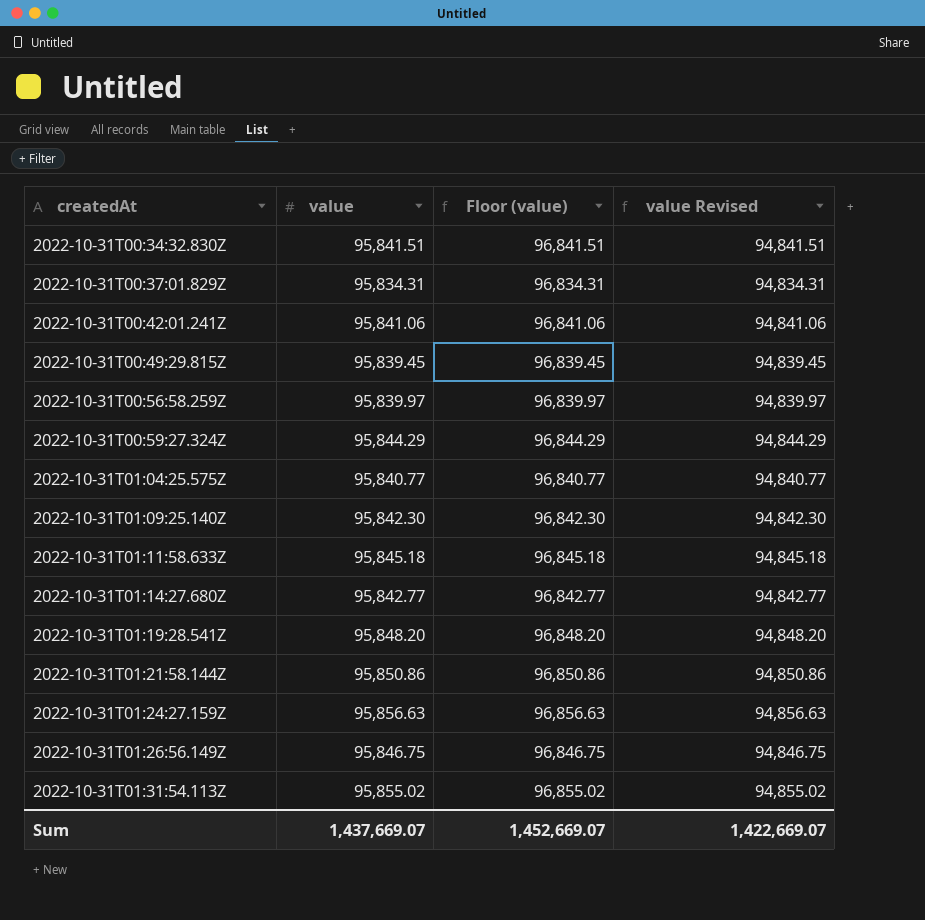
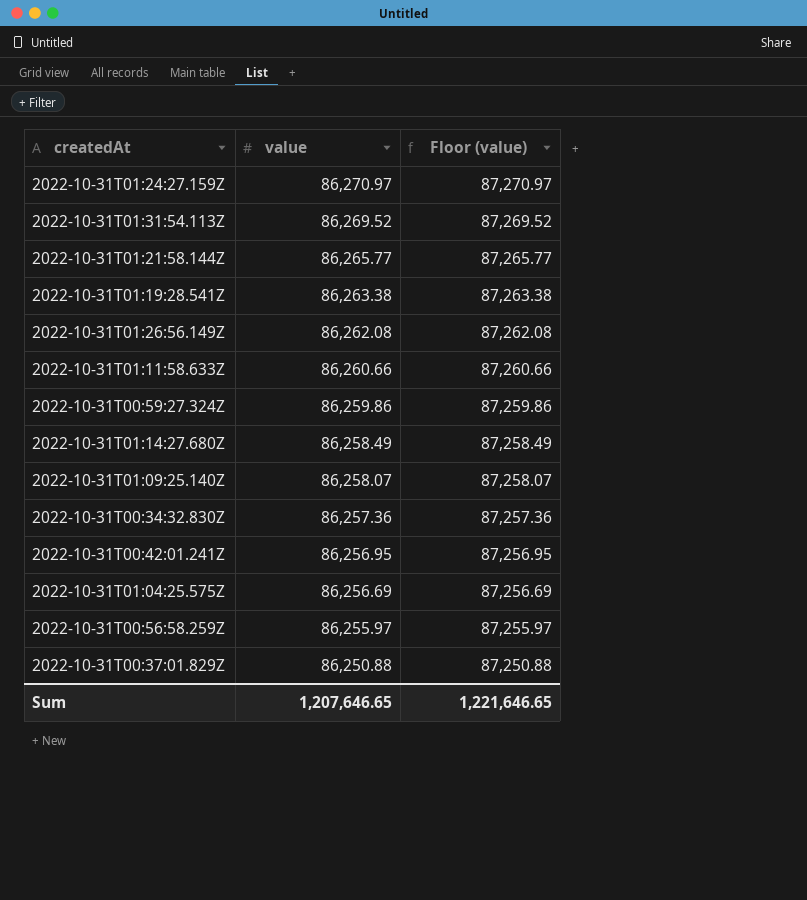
row order: createdAt ascending -> value descending
column value Revised | formula: [value] - 1000 -> none
row 2022-10-31T00:49:29.815Z: 95,839.45 | 96,839.45 | 94,839.45 -> none
2022-10-31T01:24:27.159Z | value: 95,856.63 -> 86,270.97
2022-10-31T01:24:27.159Z | Floor (value): 96,856.63 -> 87,270.97
2022-10-31T01:31:54.113Z | value: 95,855.02 -> 86,269.52
2022-10-31T01:31:54.113Z | Floor (value): 96,855.02 -> 87,269.52
2022-10-31T01:21:58.144Z | value: 95,850.86 -> 86,265.77
2022-10-31T01:21:58.144Z | Floor (value): 96,850.86 -> 87,265.77
2022-10-31T01:19:28.541Z | value: 95,848.20 -> 86,263.38
2022-10-31T01:19:28.541Z | Floor (value): 96,848.20 -> 87,263.38
2022-10-31T01:26:56.149Z | value: 95,846.75 -> 86,262.08
2022-10-31T01:26:56.149Z | Floor (value): 96,846.75 -> 87,262.08
2022-10-31T01:11:58.633Z | value: 95,845.18 -> 86,260.66
2022-10-31T01:11:58.633Z | Floor (value): 96,845.18 -> 87,260.66
2022-10-31T00:59:27.324Z | value: 95,844.29 -> 86,259.86
2022-10-31T00:59:27.324Z | Floor (value): 96,844.29 -> 87,259.86
2022-10-31T01:14:27.680Z | value: 95,842.77 -> 86,258.49
2022-10-31T01:14:27.680Z | Floor (value): 96,842.77 -> 87,258.49
2022-10-31T01:09:25.140Z | value: 95,842.30 -> 86,258.07
2022-10-31T01:09:25.140Z | Floor (value): 96,842.30 -> 87,258.07
2022-10-31T00:34:32.830Z | value: 95,841.51 -> 86,257.36
2022-10-31T00:34:32.830Z | Floor (value): 96,841.51 -> 87,257.36
2022-10-31T00:42:01.241Z | value: 95,841.06 -> 86,256.95
2022-10-31T00:42:01.241Z | Floor (value): 96,841.06 -> 87,256.95
2022-10-31T01:04:25.575Z | value: 95,840.77 -> 86,256.69
2022-10-31T01:04:25.575Z | Floor (value): 96,840.77 -> 87,256.69
2022-10-31T00:56:58.259Z | value: 95,839.97 -> 86,255.97
2022-10-31T00:56:58.259Z | Floor (value): 96,839.97 -> 87,255.97
2022-10-31T00:37:01.829Z | value: 95,834.31 -> 86,250.88
2022-10-31T00:37:01.829Z | Floor (value): 96,834.31 -> 87,250.88
Sum | value: 1,437,669.07 -> 1,207,646.65
Sum | Floor (value): 1,452,669.07 -> 1,221,646.65

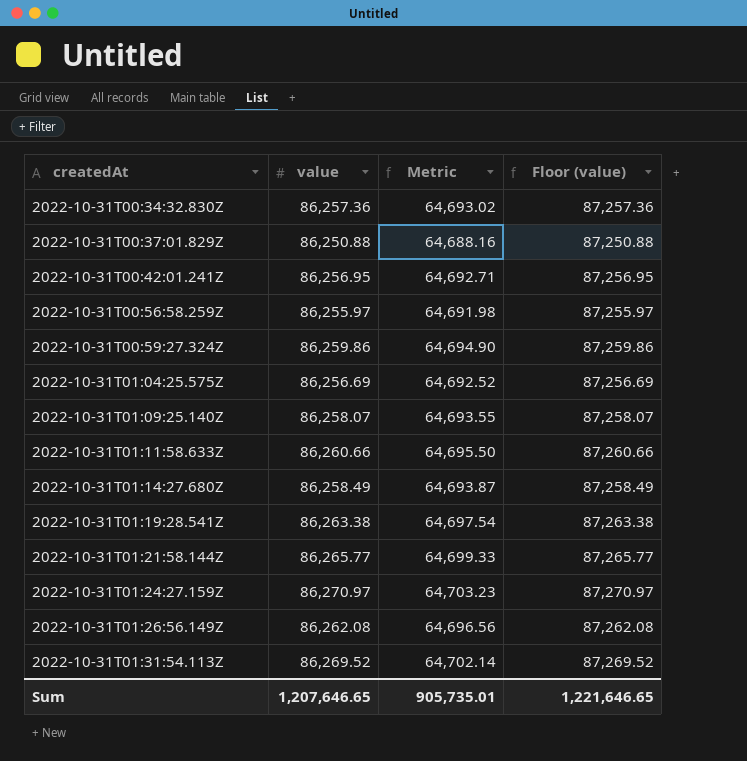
row order: value descending -> createdAt ascending
column Metric | formula: none -> [value] * 0.75

